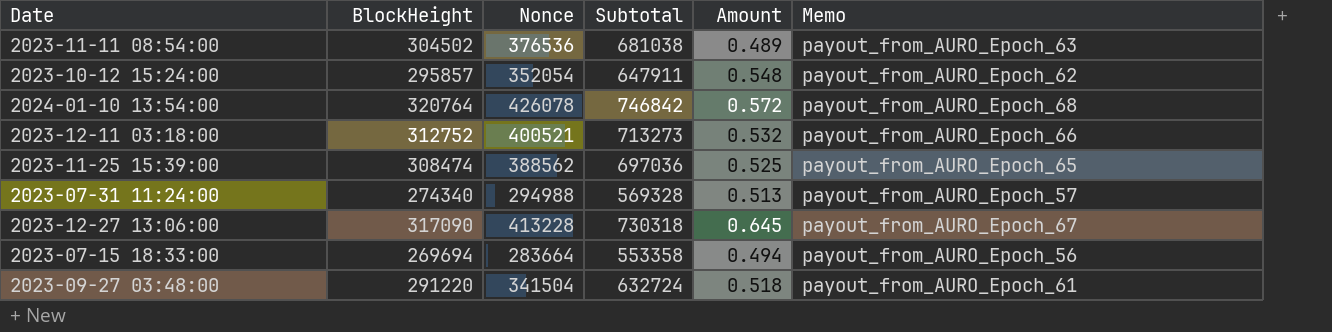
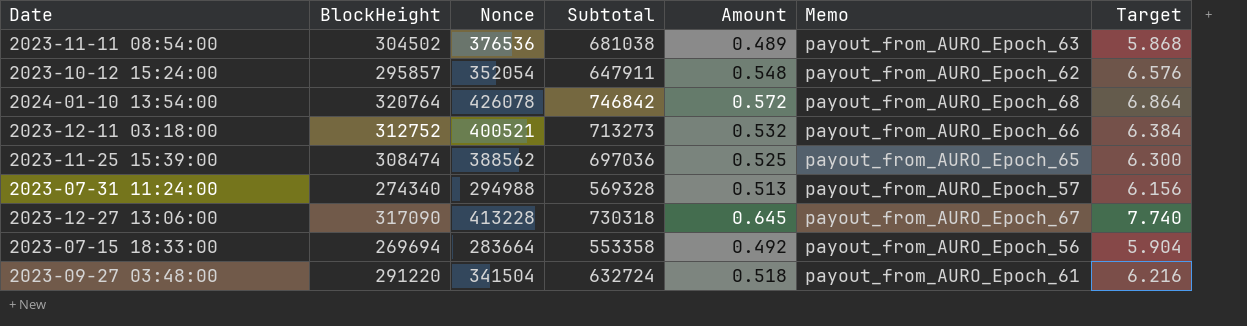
column Target | formula: none -> [Amount] * 12
2023-07-15 18:33:00 | Amount: 0.494 -> 0.492

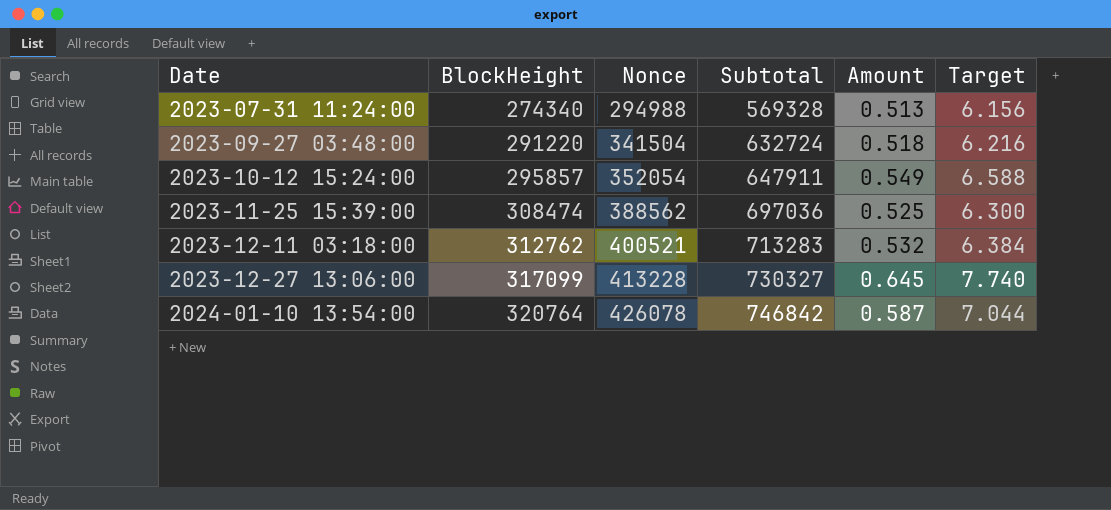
row order: none -> Date ascending
column Memo | position: 6 -> none
row 2023-11-11 08:54:00: 304502 | 376536 | 681038 | 0.489 | payout_from_AURO_Epoch_63 | 5.868 -> none
row 2023-07-15 18:33:00: 269694 | 283664 | 553358 | 0.492 | payout_from_AURO_Epoch_56 | 5.904 -> none
2023-10-12 15:24:00 | Amount: 0.548 -> 0.549
2023-10-12 15:24:00 | Target: 6.576 -> 6.588
2023-12-11 03:18:00 | BlockHeight: 312752 -> 312762
2023-12-11 03:18:00 | Subtotal: 713273 -> 713283
2023-12-27 13:06:00 | BlockHeight: 317090 -> 317099
2023-12-27 13:06:00 | Subtotal: 730318 -> 730327
2024-01-10 13:54:00 | Amount: 0.572 -> 0.587
2024-01-10 13:54:00 | Target: 6.864 -> 7.044

